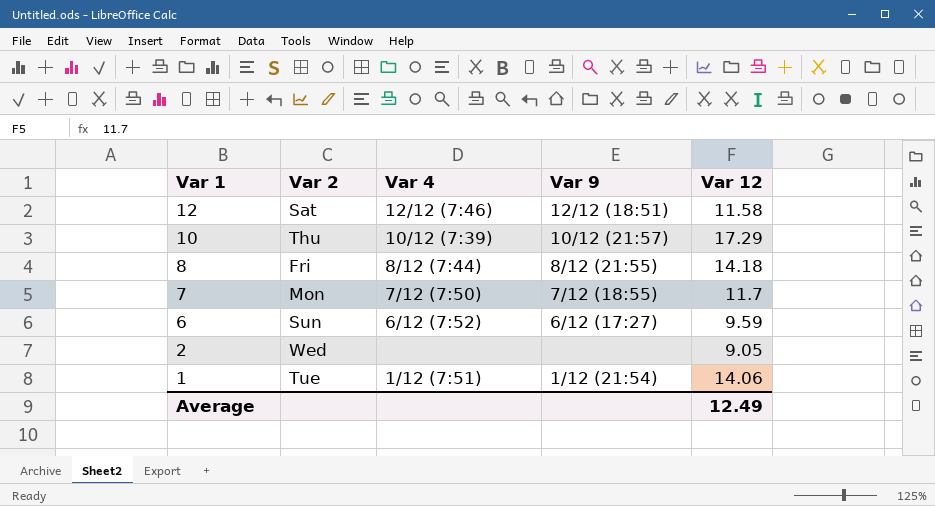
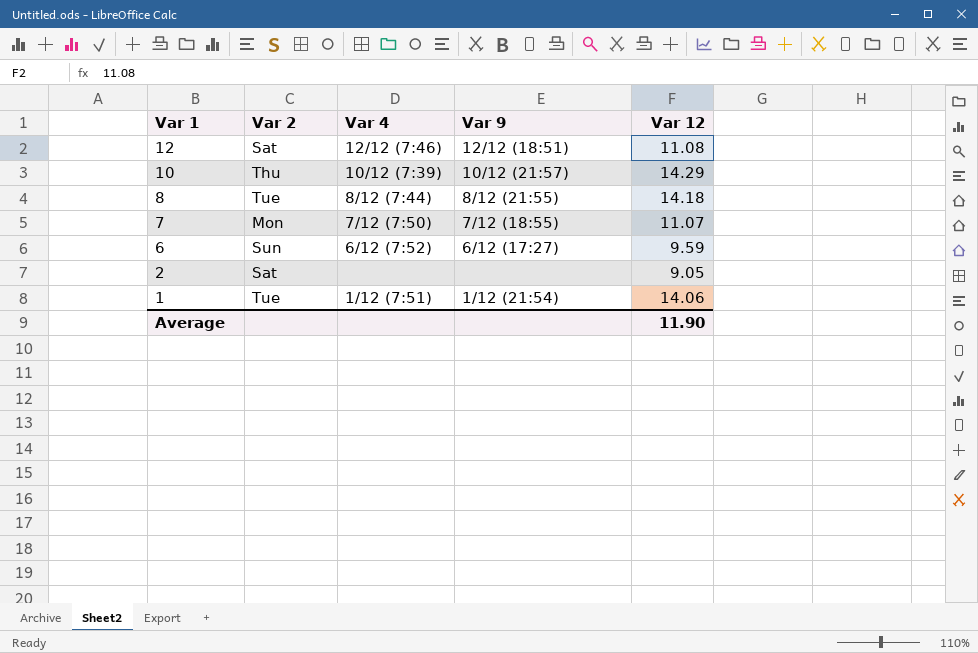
12 | Var 12: 11.58 -> 11.08
10 | Var 12: 17.29 -> 14.29
8 | Var 2: Fri -> Tue
7 | Var 12: 11.7 -> 11.07
2 | Var 2: Wed -> Sat
Average | Var 12: 12.49 -> 11.90

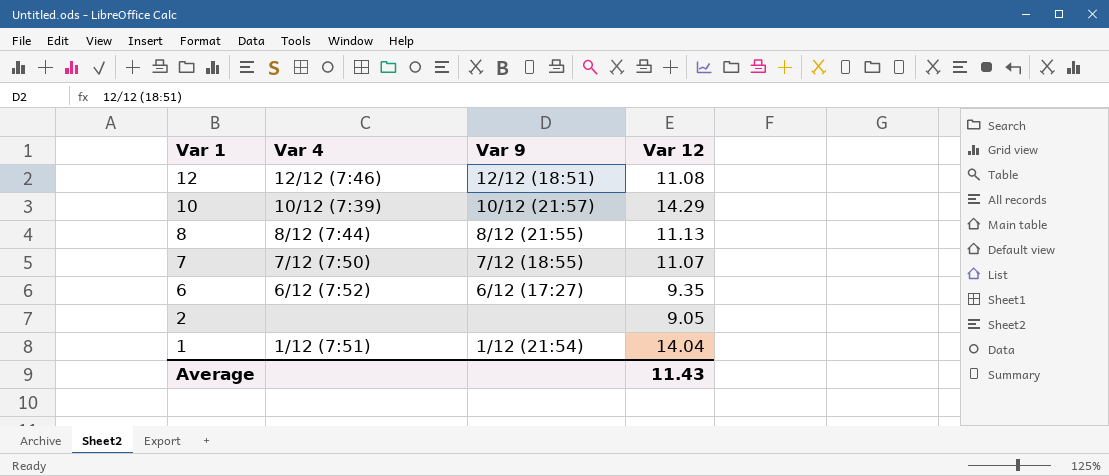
column Var 2 | position: 2 -> none
8 | Var 12: 14.18 -> 11.13
6 | Var 12: 9.59 -> 9.35
1 | Var 12: 14.06 -> 14.04
Average | Var 12: 11.90 -> 11.43

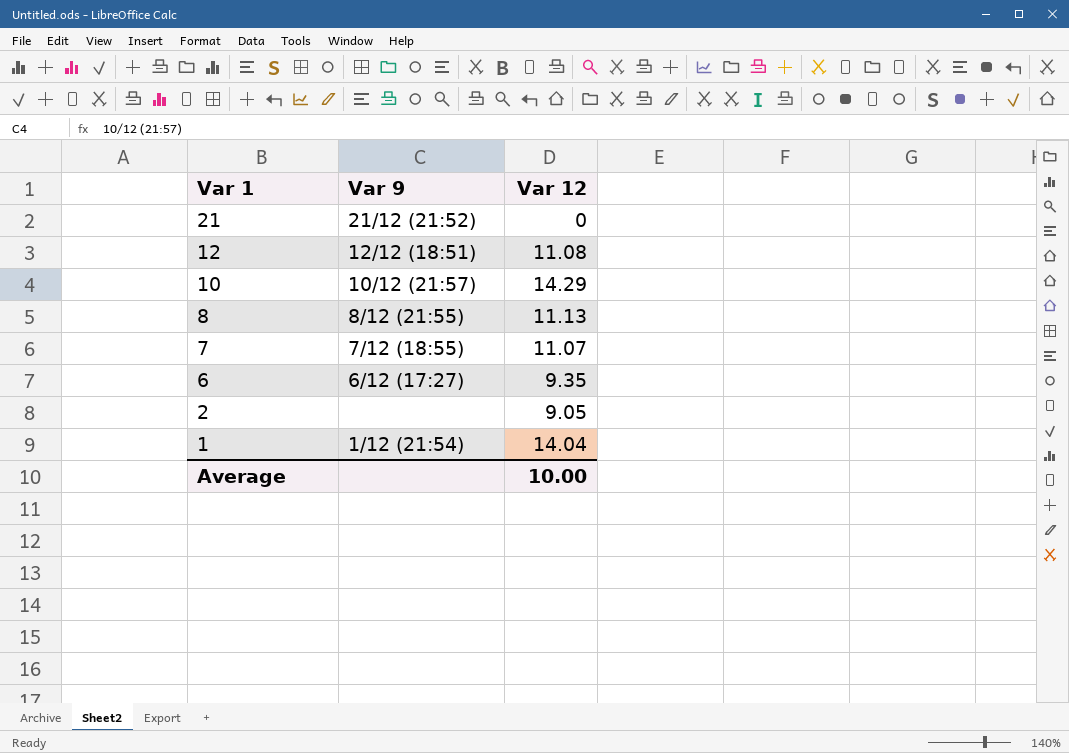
column Var 4 | position: 2 -> none
row 21: none -> 21/12 (21:52) | 0
Average | Var 12: 11.43 -> 10.00

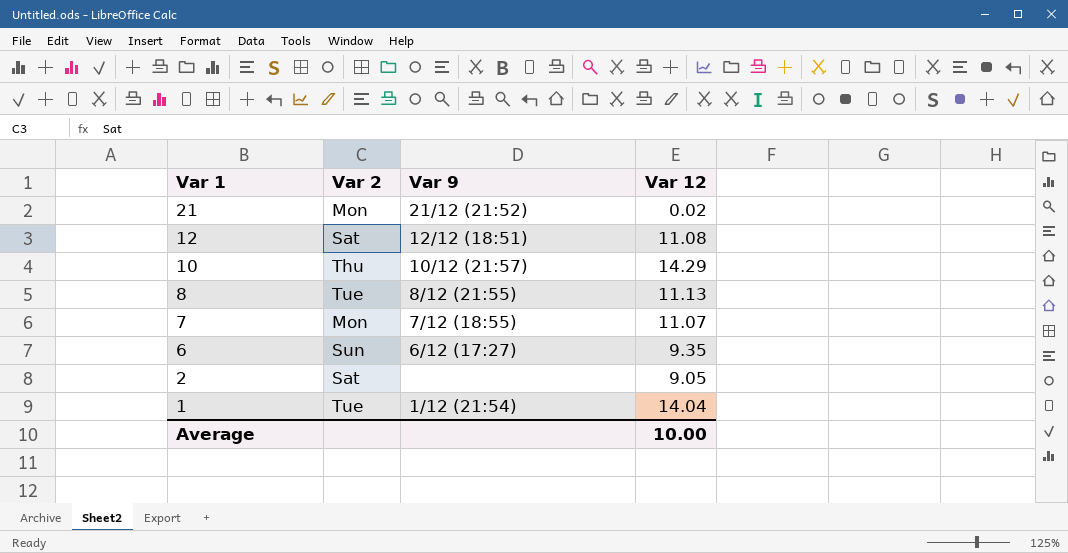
column Var 2 | position: none -> 2
21 | Var 12: 0 -> 0.02

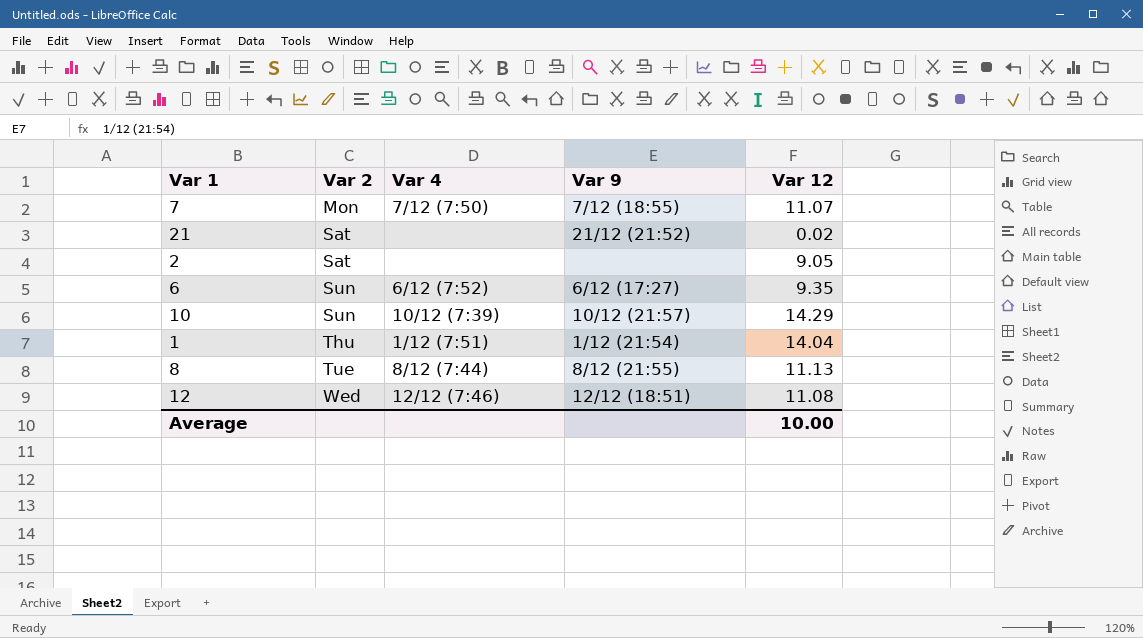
row order: Var 1 descending -> Var 2 ascending
column Var 4 | position: none -> 3
21 | Var 2: Mon -> Sat
10 | Var 2: Thu -> Sun
1 | Var 2: Tue -> Thu
12 | Var 2: Sat -> Wed

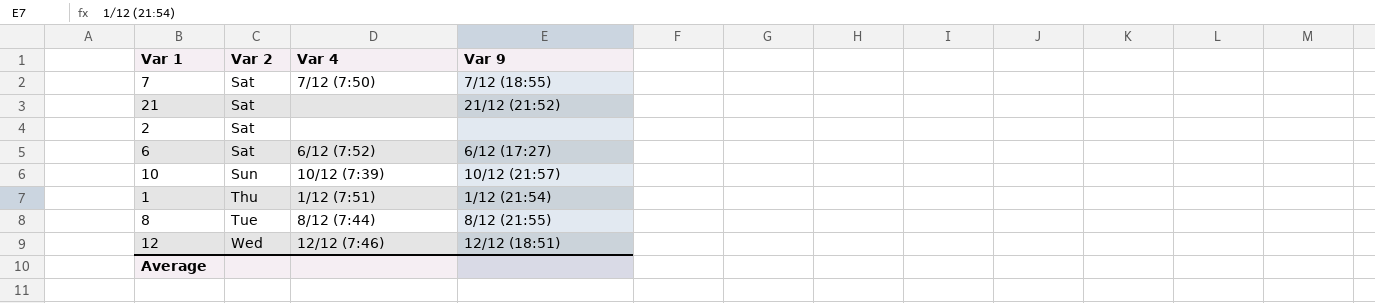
column Var 12 | position: 5 -> none
7 | Var 2: Mon -> Sat
6 | Var 2: Sun -> Sat

